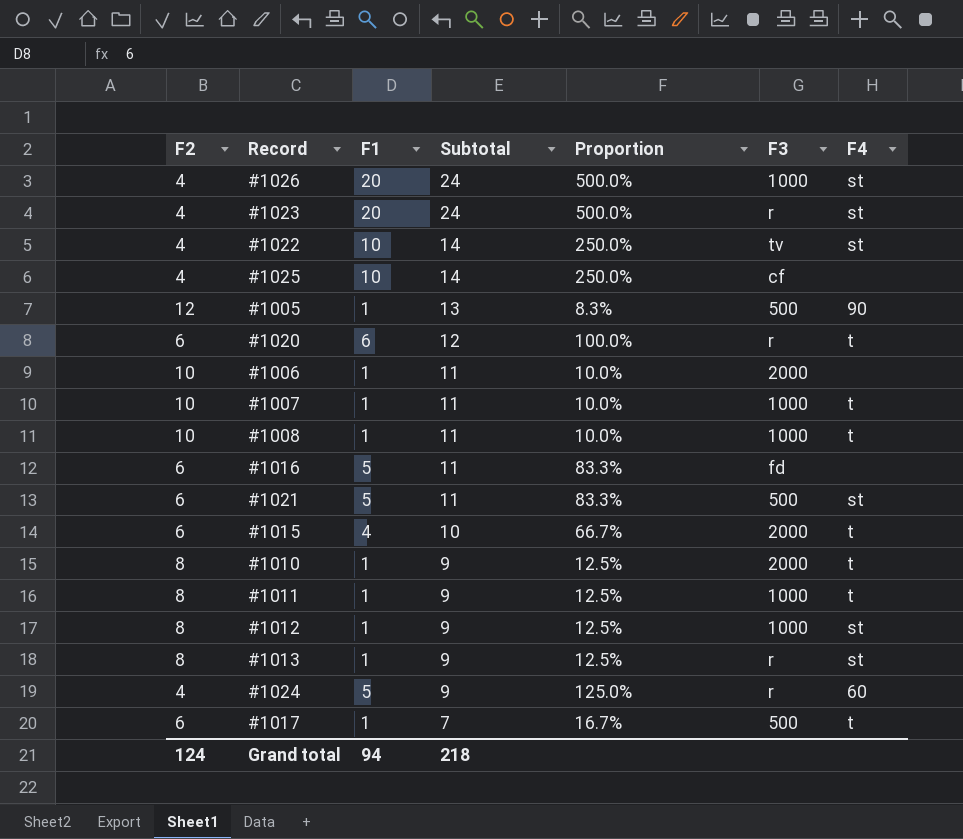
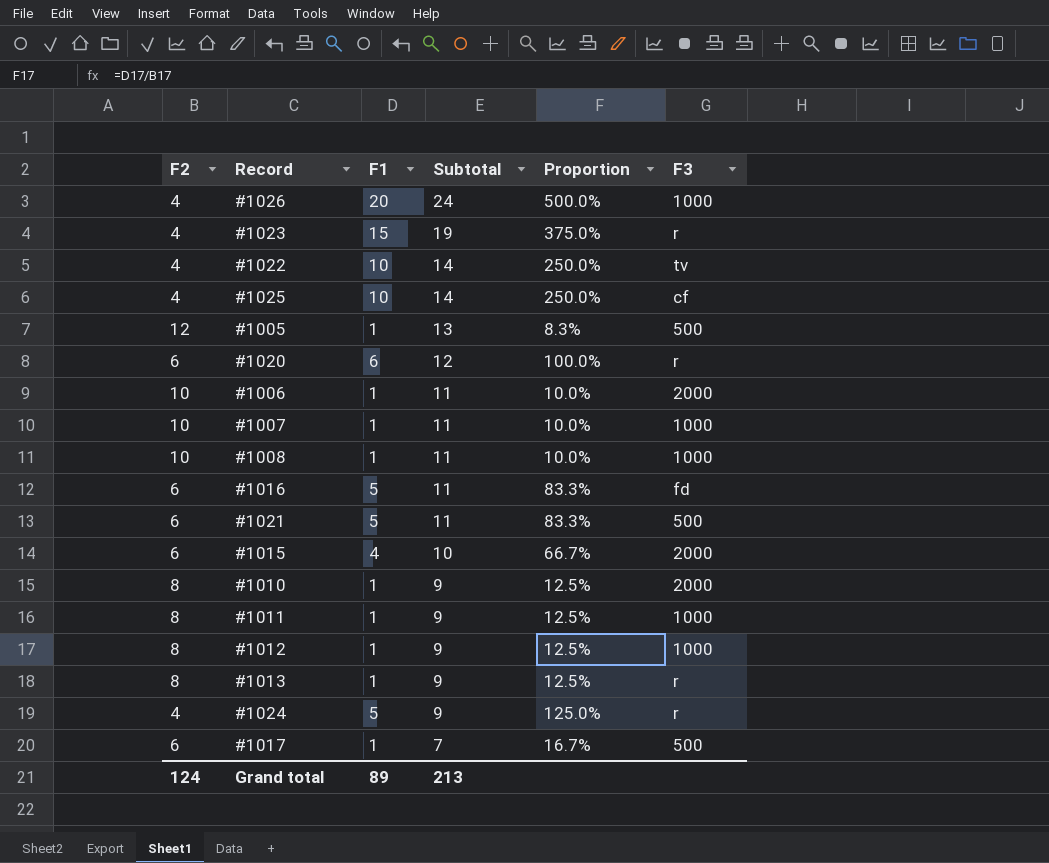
column F4 | position: 7 -> none
#1023 | F1: 20 -> 15
#1023 | Subtotal: 24 -> 19
#1023 | Proportion: 500.0% -> 375.0%
Grand total | F1: 94 -> 89
Grand total | Subtotal: 218 -> 213

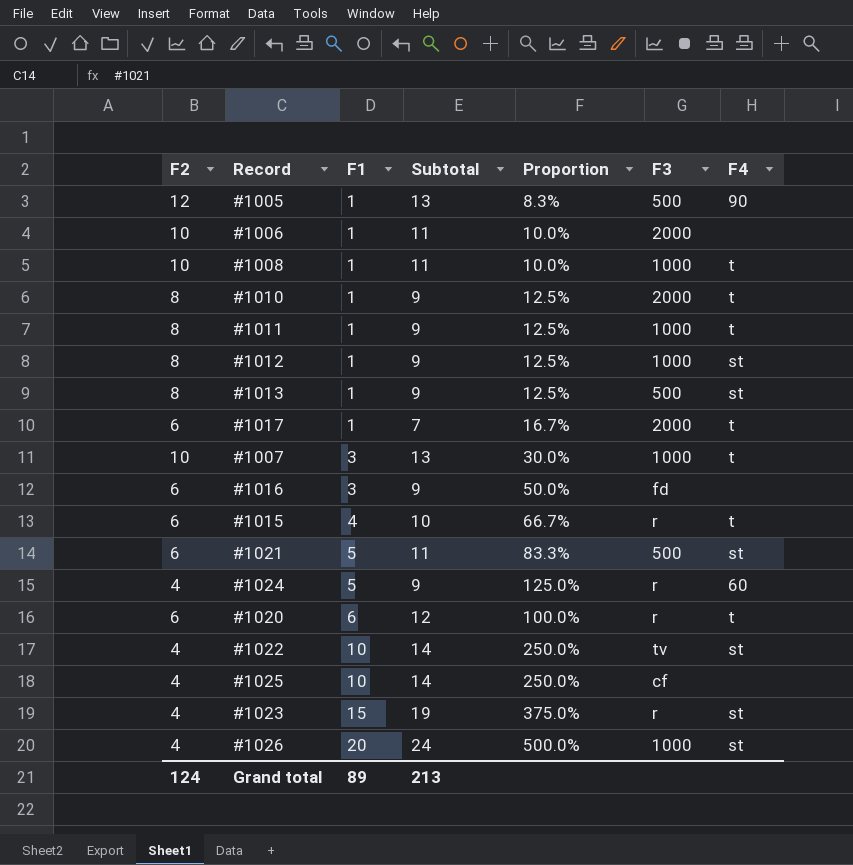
row order: Subtotal descending -> F1 ascending
column F4 | position: none -> 7
#1013 | F3: r -> 500
#1017 | F3: 500 -> 2000
#1007 | F1: 1 -> 3
#1007 | Subtotal: 11 -> 13
#1007 | Proportion: 10.0% -> 30.0%
#1016 | F1: 5 -> 3
#1016 | Subtotal: 11 -> 9
#1016 | Proportion: 83.3% -> 50.0%
#1015 | F3: 2000 -> r

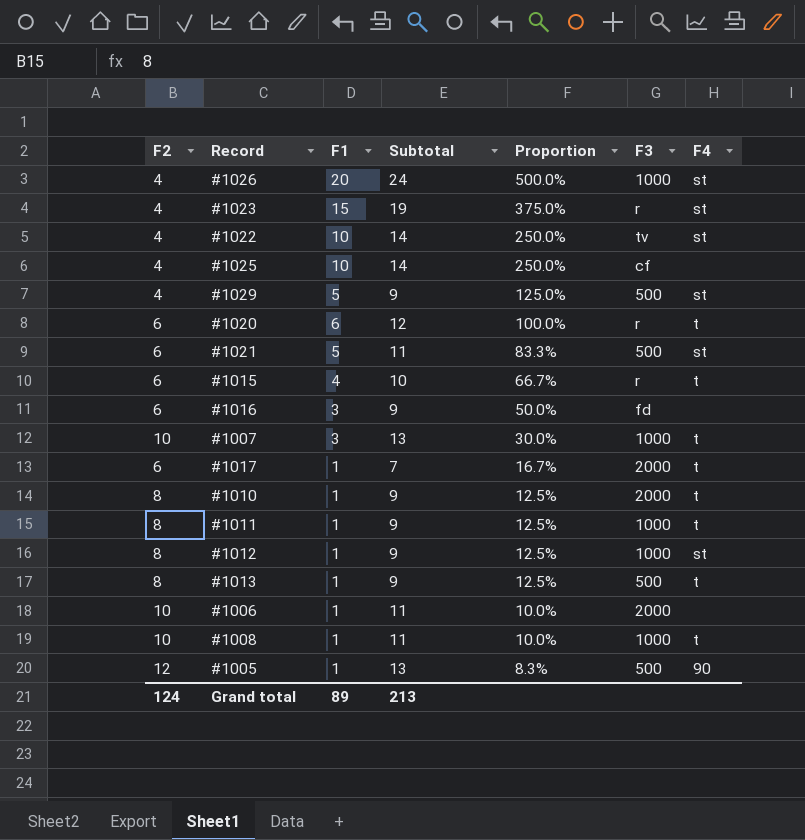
row order: F1 ascending -> Proportion descending
row #1024: 4 | 5 | 9 | 125.0% | r | 60 -> none
row #1029: none -> 4 | 5 | 9 | 125.0% | 500 | st
#1013 | F4: st -> t

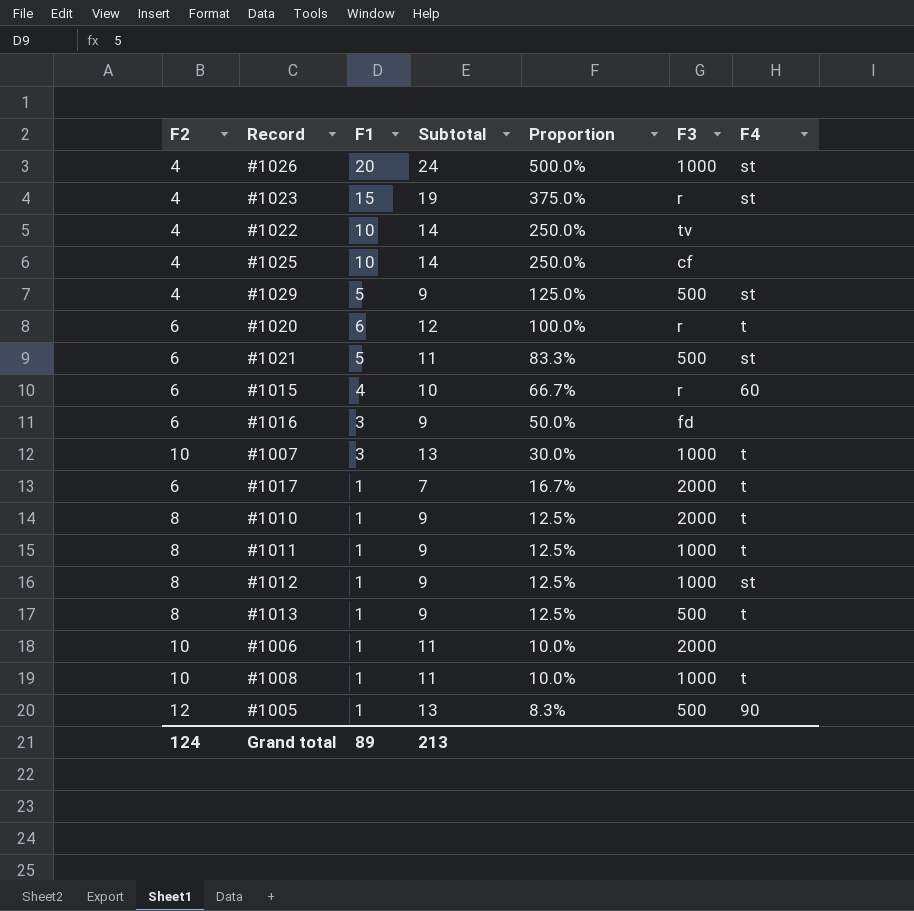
#1022 | F4: st -> none
#1015 | F4: t -> 60

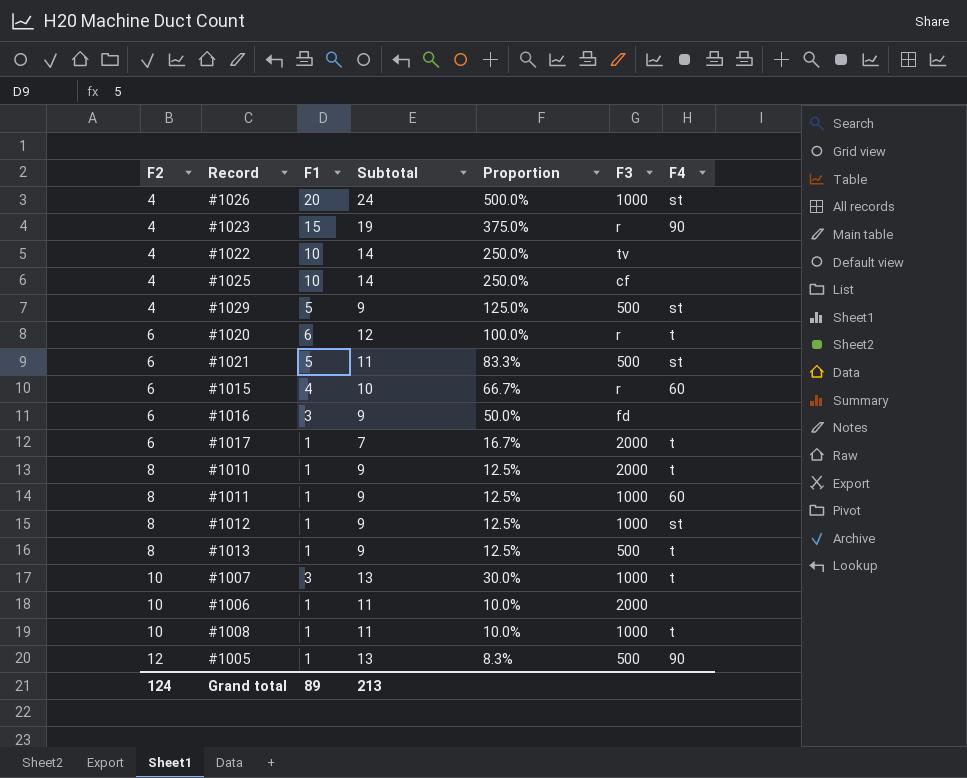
row order: Proportion descending -> F2 ascending
#1023 | F4: st -> 90
#1011 | F4: t -> 60

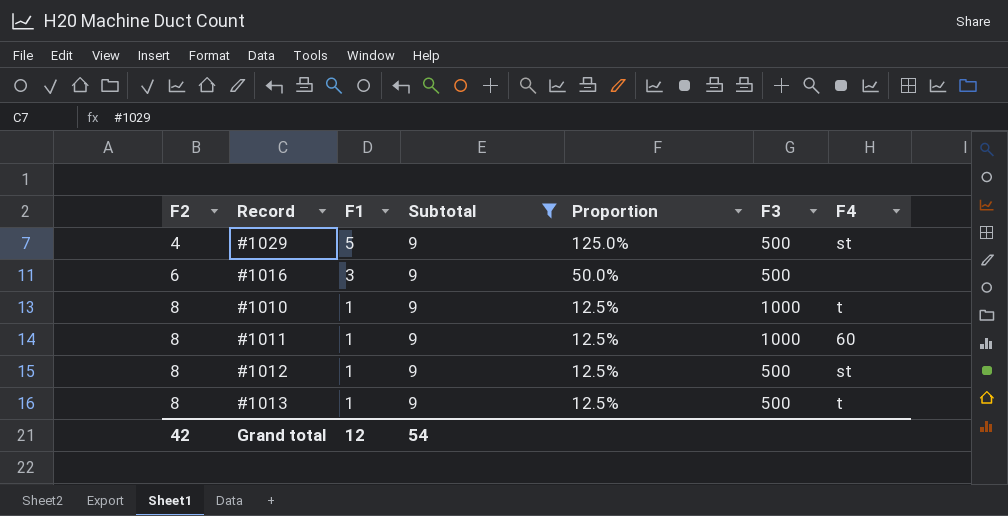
filter: none -> Subtotal = 9
#1016 | F3: fd -> 500
#1010 | F3: 2000 -> 1000
#1012 | F3: 1000 -> 500
Grand total | F2: 124 -> 42
Grand total | F1: 89 -> 12
Grand total | Subtotal: 213 -> 54

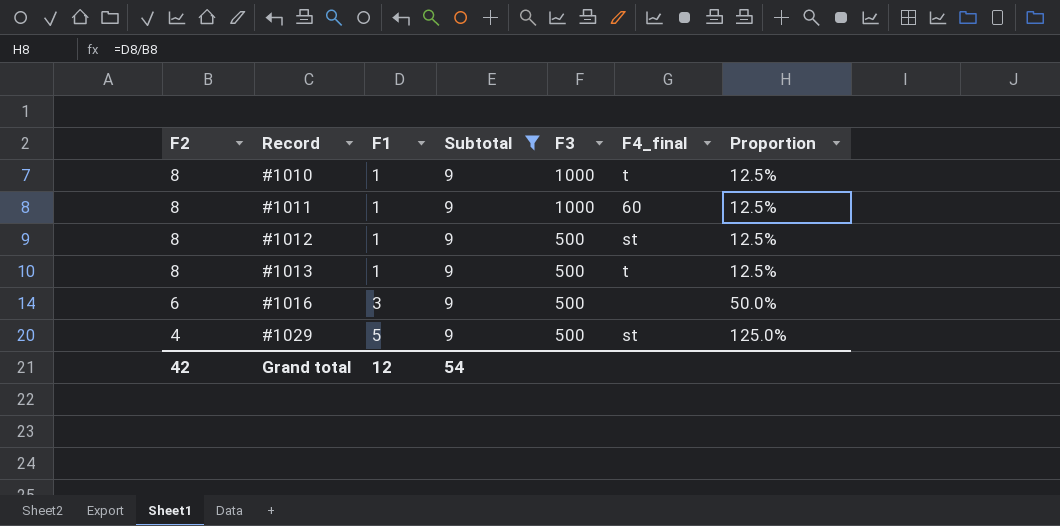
row order: F2 ascending -> F2 descending
column name: F4 -> F4_final
column Proportion | position: 5 -> 7

